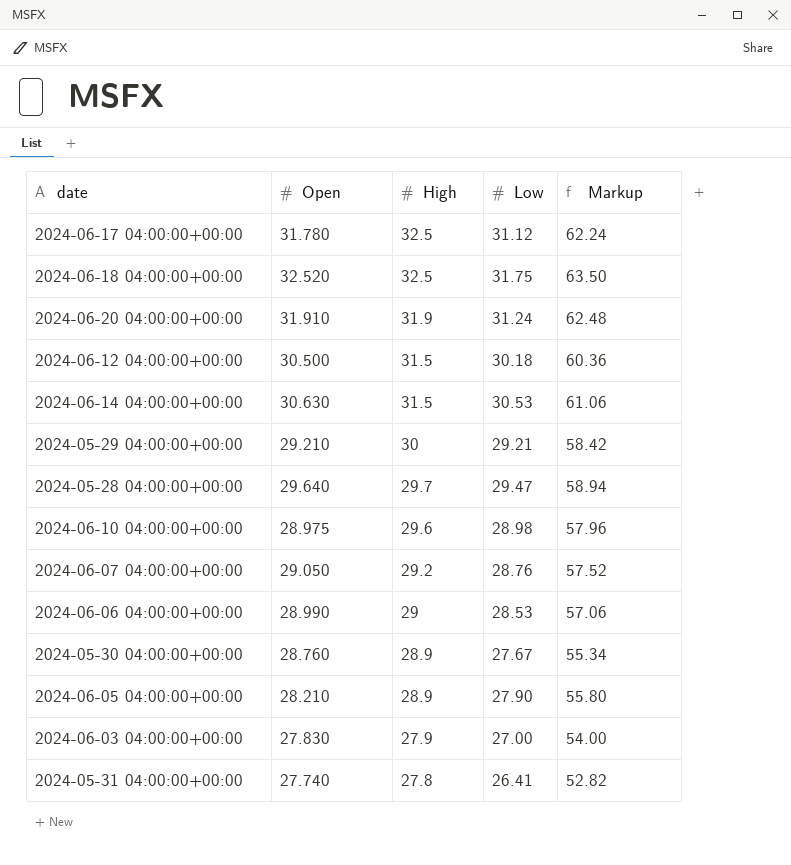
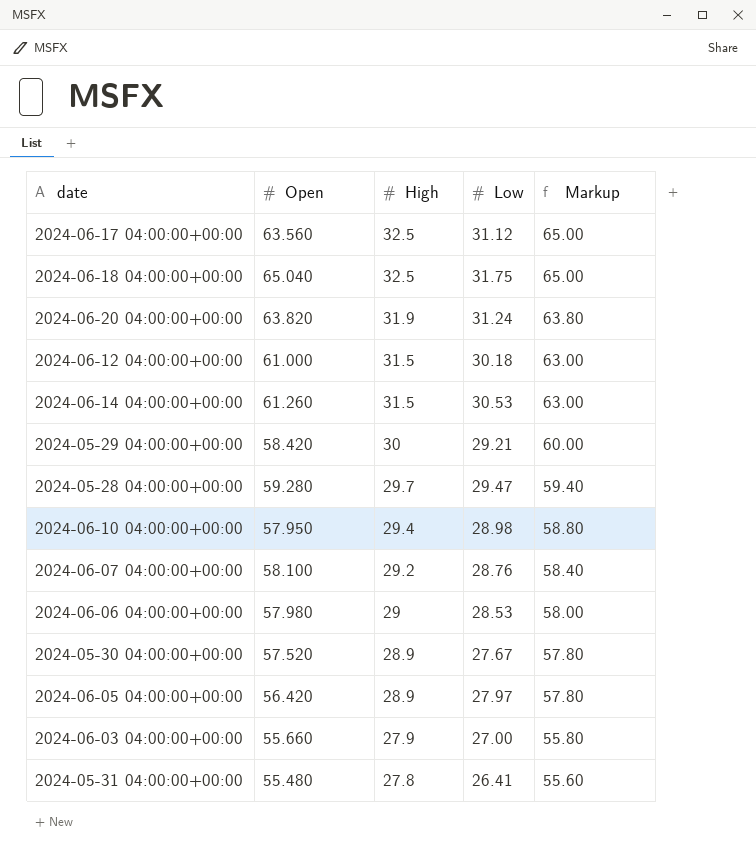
column Markup | formula: [Low] * 2 -> [High] * 2
2024-06-17 04:00:00+00:00 | Open: 31.780 -> 63.560
2024-06-18 04:00:00+00:00 | Open: 32.520 -> 65.040
2024-06-20 04:00:00+00:00 | Open: 31.910 -> 63.820
2024-06-12 04:00:00+00:00 | Open: 30.500 -> 61.000
2024-06-14 04:00:00+00:00 | Open: 30.630 -> 61.260
2024-05-29 04:00:00+00:00 | Open: 29.210 -> 58.420
2024-05-28 04:00:00+00:00 | Open: 29.640 -> 59.280
2024-06-10 04:00:00+00:00 | Open: 28.975 -> 57.950
2024-06-10 04:00:00+00:00 | High: 29.6 -> 29.4
2024-06-07 04:00:00+00:00 | Open: 29.050 -> 58.100
2024-06-06 04:00:00+00:00 | Open: 28.990 -> 57.980
2024-05-30 04:00:00+00:00 | Open: 28.760 -> 57.520
2024-06-05 04:00:00+00:00 | Open: 28.210 -> 56.420
2024-06-05 04:00:00+00:00 | Low: 27.90 -> 27.97
2024-06-03 04:00:00+00:00 | Open: 27.830 -> 55.660
2024-05-31 04:00:00+00:00 | Open: 27.740 -> 55.480

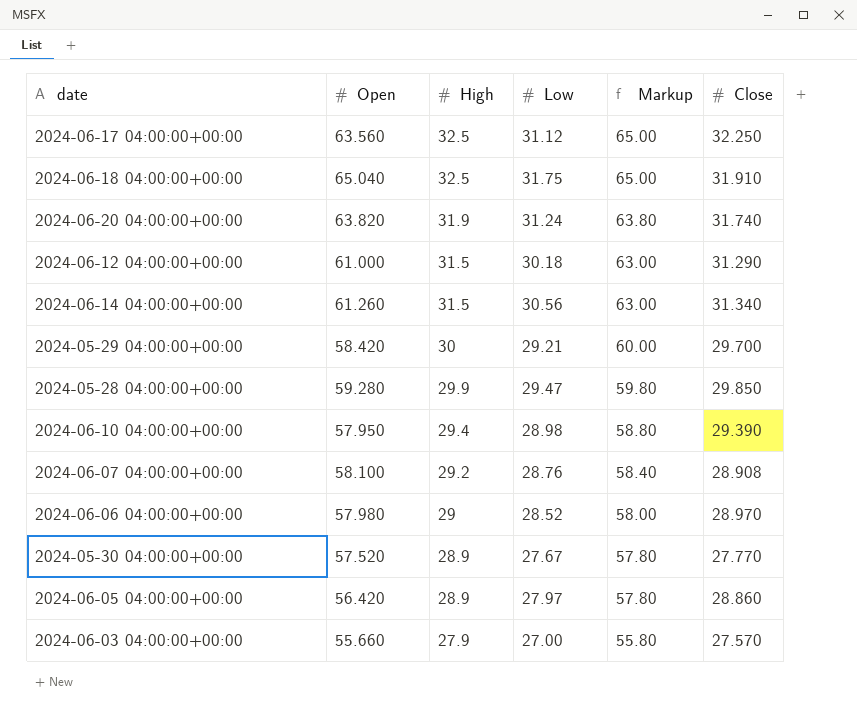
column Close | position: none -> 6
row 2024-05-31 04:00:00+00:00: 55.480 | 27.8 | 26.41 | 55.60 -> none
2024-06-14 04:00:00+00:00 | Low: 30.53 -> 30.56
2024-05-28 04:00:00+00:00 | High: 29.7 -> 29.9
2024-05-28 04:00:00+00:00 | Markup: 59.40 -> 59.80
2024-06-06 04:00:00+00:00 | Low: 28.53 -> 28.52

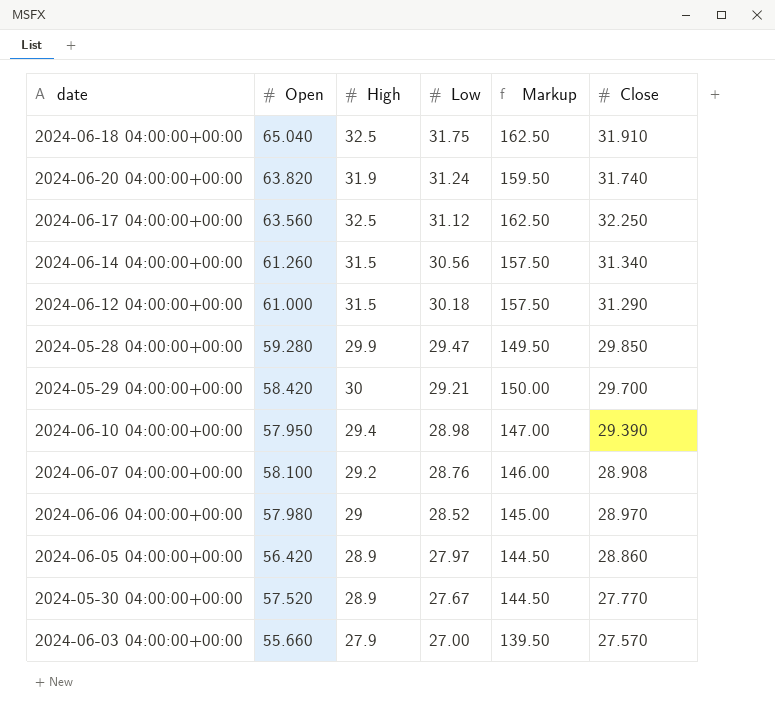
row order: High descending -> Low descending
column Markup | formula: [High] * 2 -> [High] * 5

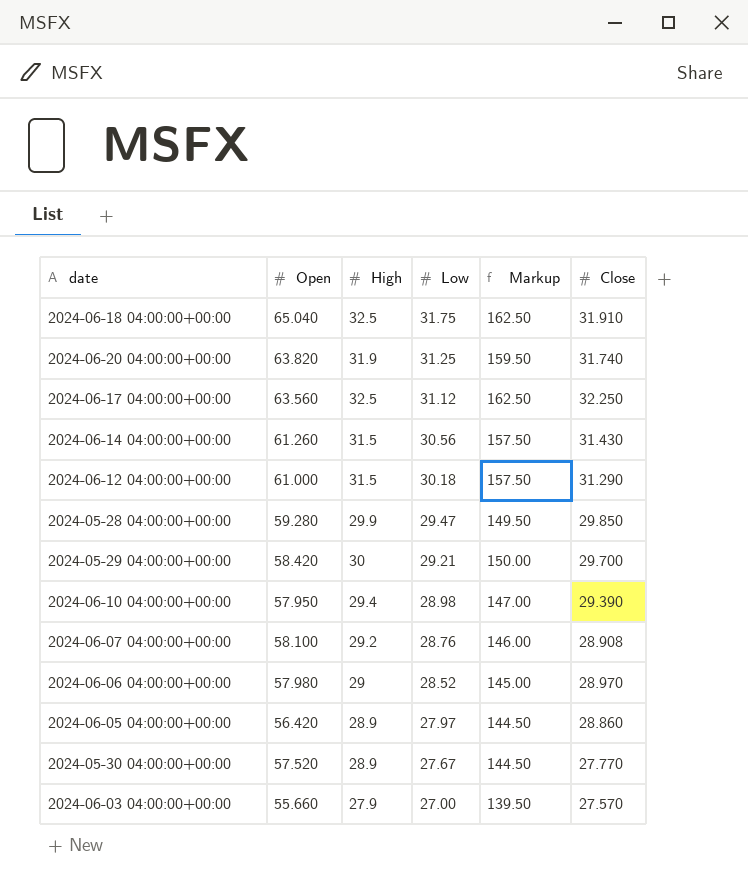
2024-06-20 04:00:00+00:00 | Low: 31.24 -> 31.25
2024-06-14 04:00:00+00:00 | Close: 31.340 -> 31.430

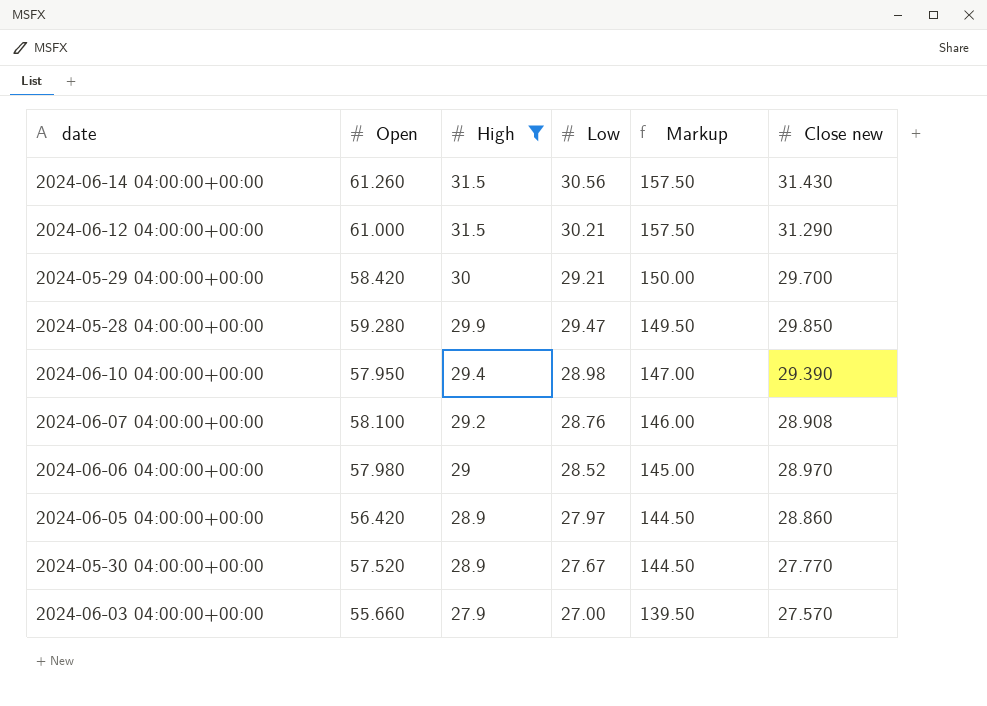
filter: none -> High <= 31.5
row order: Low descending -> High descending
column name: Close -> Close new
2024-06-12 04:00:00+00:00 | Low: 30.18 -> 30.21

